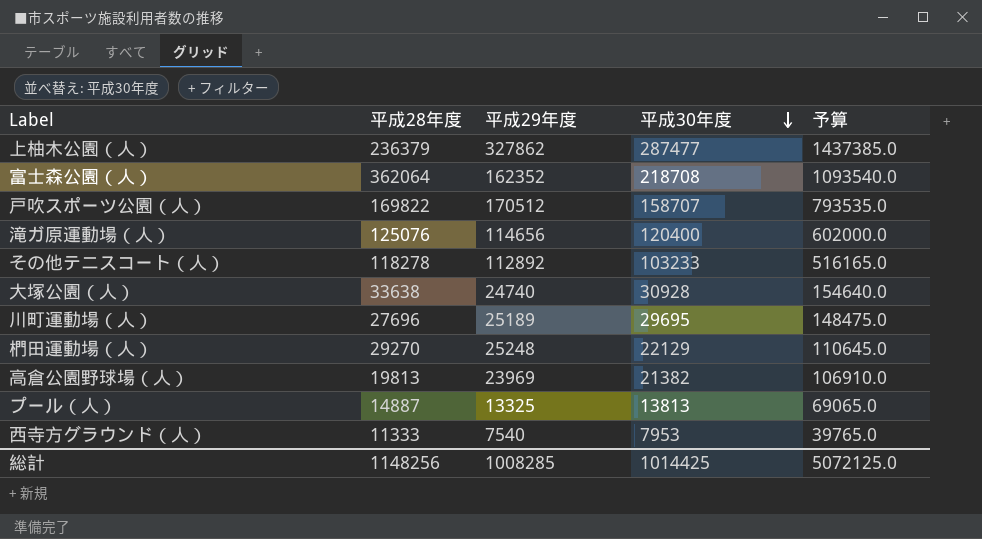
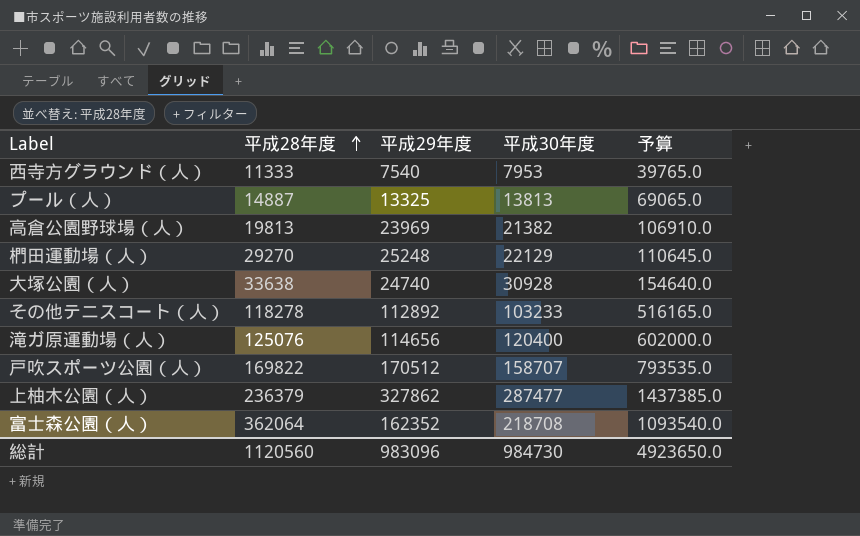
row order: 平成30年度 descending -> 平成28年度 ascending
row 川町運動場（人）: 27696 | 25189 | 29695 | 148475.0 -> none
総計 | 平成28年度: 1148256 -> 1120560
総計 | 平成29年度: 1008285 -> 983096
総計 | 平成30年度: 1014425 -> 984730
総計 | 予算: 5072125.0 -> 4923650.0

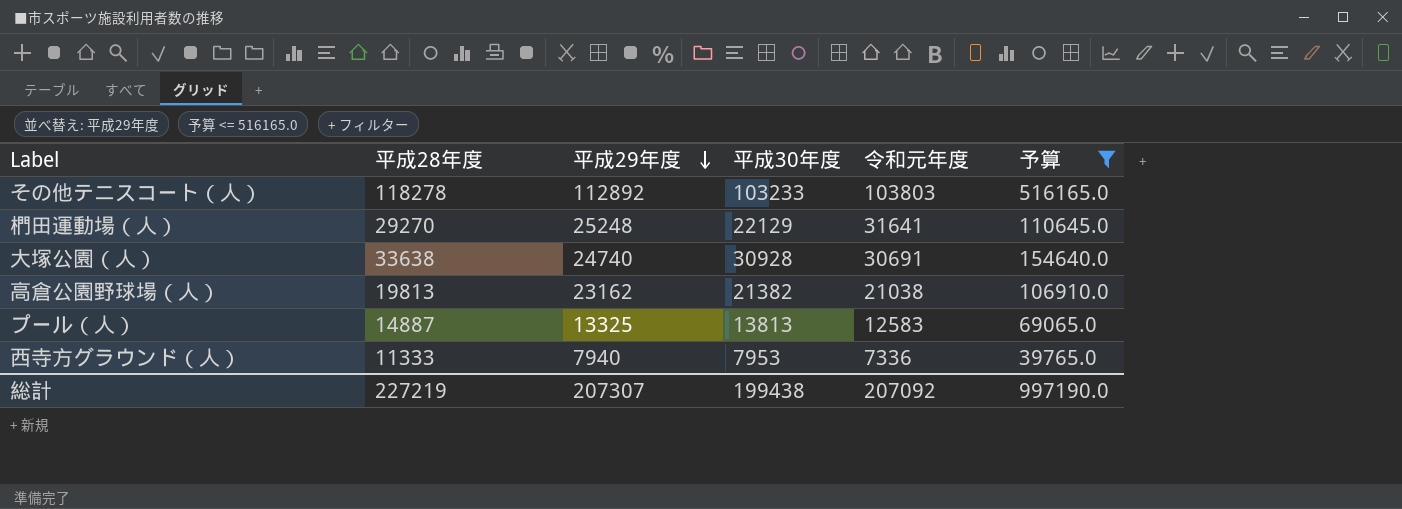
filter: none -> 予算 <= 516165.0
row order: 平成28年度 ascending -> 平成29年度 descending
column 令和元年度 | position: none -> 5
高倉公園野球場（人） | 平成29年度: 23969 -> 23162
西寺方グラウンド（人） | 平成29年度: 7540 -> 7940
総計 | 平成28年度: 1120560 -> 227219
総計 | 平成29年度: 983096 -> 207307
総計 | 平成30年度: 984730 -> 199438
総計 | 予算: 4923650.0 -> 997190.0

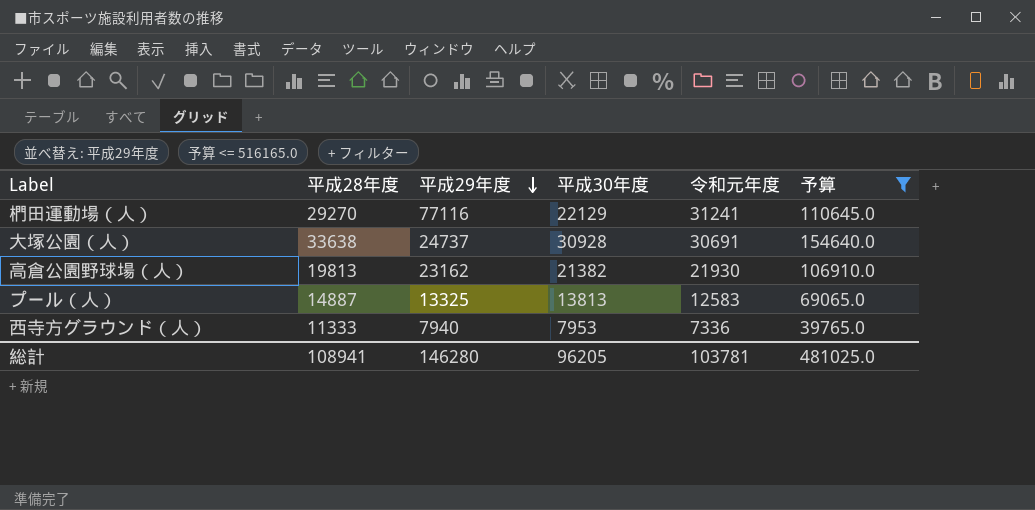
row その他テニスコート（人）: 118278 | 112892 | 103233 | 103803 | 516165.0 -> none
椚田運動場（人） | 平成29年度: 25248 -> 77116
椚田運動場（人） | 令和元年度: 31641 -> 31241
大塚公園（人） | 平成29年度: 24740 -> 24737
高倉公園野球場（人） | 令和元年度: 21038 -> 21930
総計 | 平成28年度: 227219 -> 108941
総計 | 平成29年度: 207307 -> 146280
総計 | 平成30年度: 199438 -> 96205
総計 | 令和元年度: 207092 -> 103781
総計 | 予算: 997190.0 -> 481025.0

